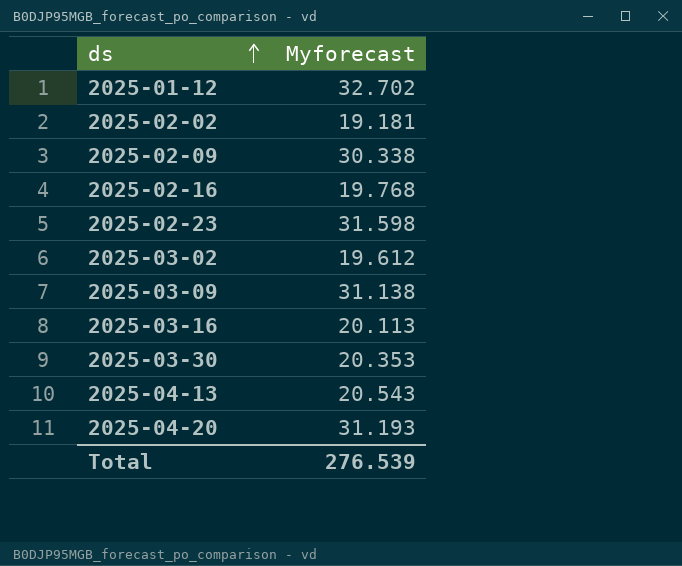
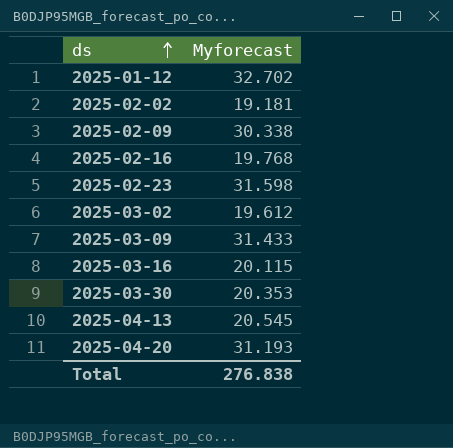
2025-03-09 | Myforecast: 31.138 -> 31.433
2025-03-16 | Myforecast: 20.113 -> 20.115
2025-04-13 | Myforecast: 20.543 -> 20.545
Total | Myforecast: 276.539 -> 276.838

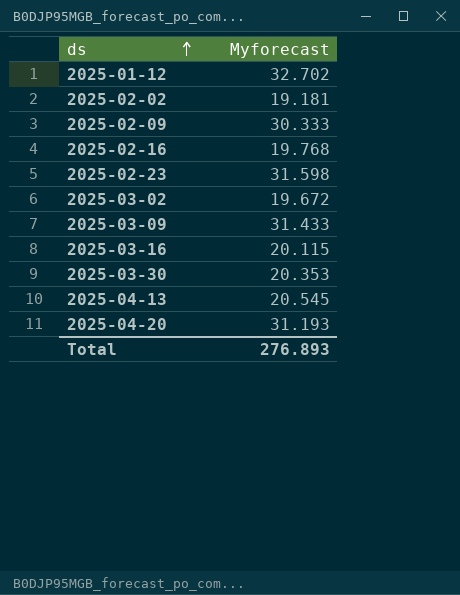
2025-02-09 | Myforecast: 30.338 -> 30.333
2025-03-02 | Myforecast: 19.612 -> 19.672
Total | Myforecast: 276.838 -> 276.893

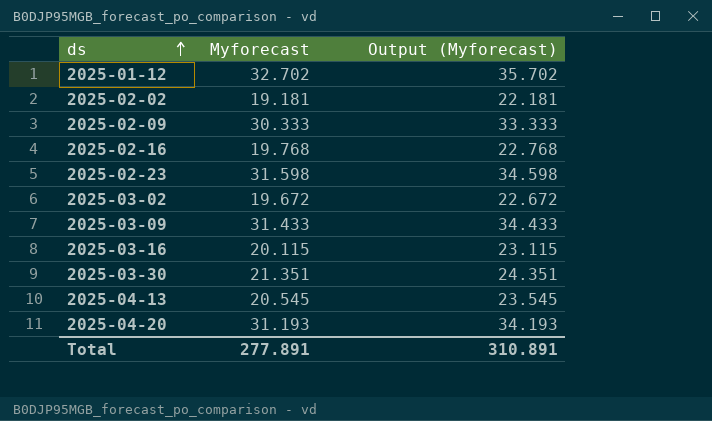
column Output (Myforecast) | formula: none -> [Myforecast] + 3
2025-03-30 | Myforecast: 20.353 -> 21.351
Total | Myforecast: 276.893 -> 277.891

